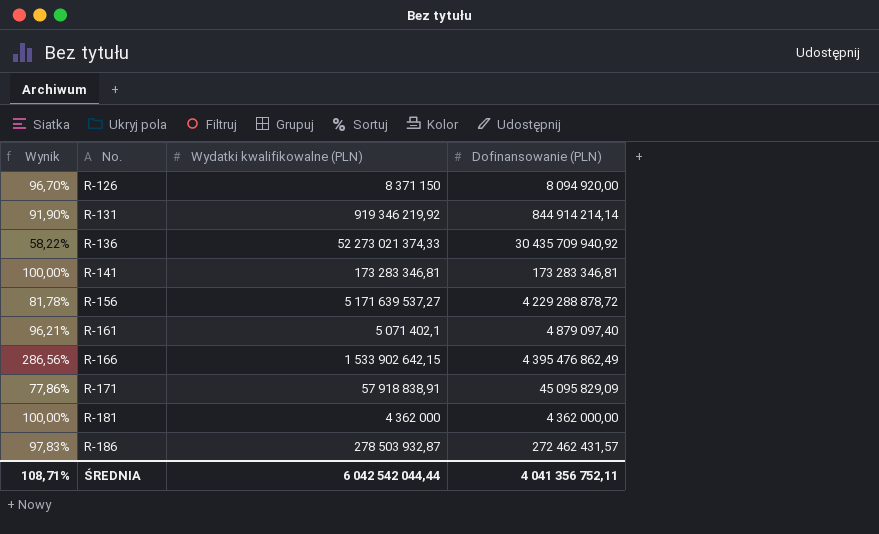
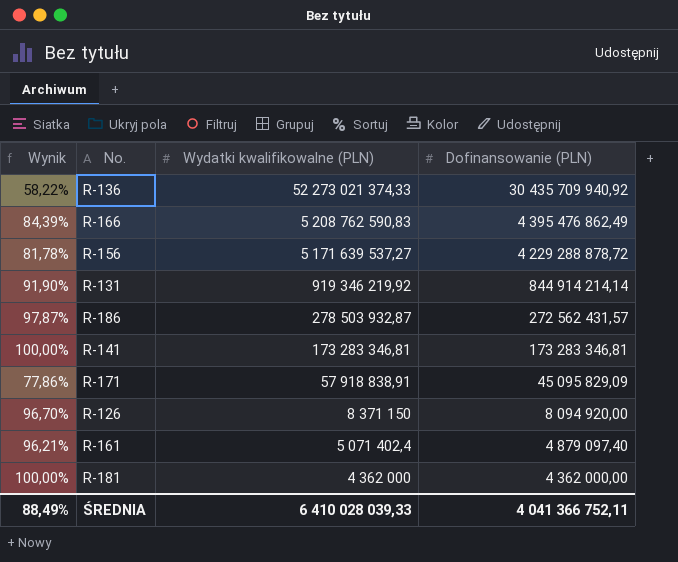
row order: No. ascending -> Wydatki kwalifikowalne (PLN) descending
R-166 | Wynik: 286,56% -> 84,39%
R-166 | Wydatki kwalifikowalne (PLN): 1 533 902 642,15 -> 5 208 762 590,83
R-186 | Wynik: 97,83% -> 97,87%
R-186 | Dofinansowanie (PLN): 272 462 431,57 -> 272 562 431,57
R-161 | Wydatki kwalifikowalne (PLN): 5 071 402,1 -> 5 071 402,4
ŚREDNIA | Wynik: 108,71% -> 88,49%
ŚREDNIA | Wydatki kwalifikowalne (PLN): 6 042 542 044,44 -> 6 410 028 039,33
ŚREDNIA | Dofinansowanie (PLN): 4 041 356 752,11 -> 4 041 366 752,11

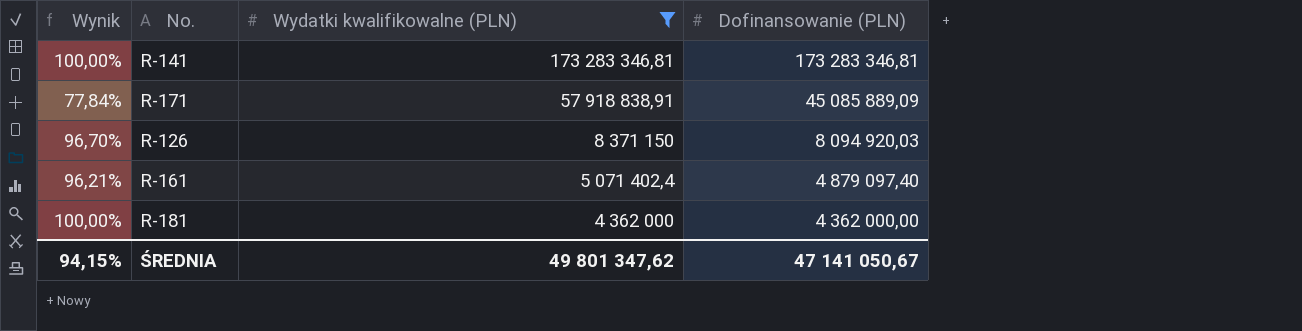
filter: none -> Wydatki kwalifikowalne (PLN) <= 173 283 346,81
R-171 | Wynik: 77,86% -> 77,84%
R-171 | Dofinansowanie (PLN): 45 095 829,09 -> 45 085 889,09
R-126 | Dofinansowanie (PLN): 8 094 920,00 -> 8 094 920,03
ŚREDNIA | Wynik: 88,49% -> 94,15%
ŚREDNIA | Wydatki kwalifikowalne (PLN): 6 410 028 039,33 -> 49 801 347,62
ŚREDNIA | Dofinansowanie (PLN): 4 041 366 752,11 -> 47 141 050,67

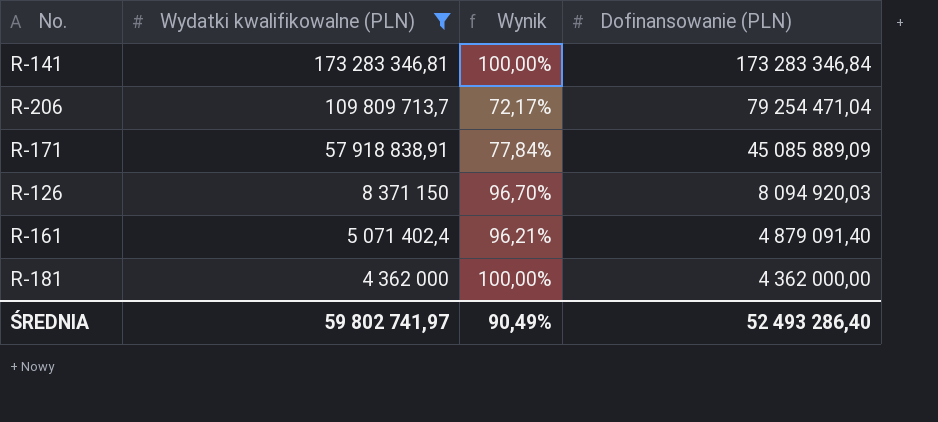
column Wynik | position: 1 -> 3
R-141 | Dofinansowanie (PLN): 173 283 346,81 -> 173 283 346,84
row R-206: none -> 109 809 713,7 | 72,17% | 79 254 471,04
R-161 | Dofinansowanie (PLN): 4 879 097,40 -> 4 879 091,40
ŚREDNIA | Wydatki kwalifikowalne (PLN): 49 801 347,62 -> 59 802 741,97
ŚREDNIA | Wynik: 94,15% -> 90,49%
ŚREDNIA | Dofinansowanie (PLN): 47 141 050,67 -> 52 493 286,40

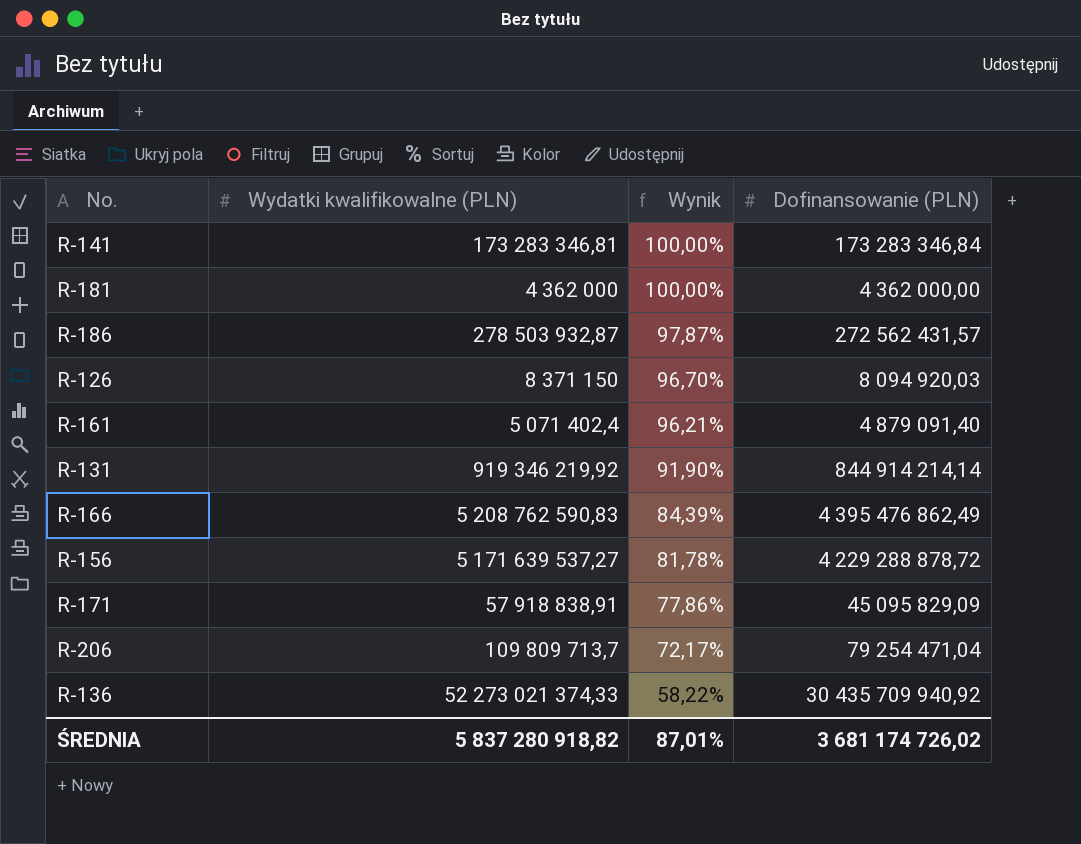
filter: Wydatki kwalifikowalne (PLN) <= 173 283 346,81 -> none
row order: Wydatki kwalifikowalne (PLN) descending -> Wynik descending
R-171 | Wynik: 77,84% -> 77,86%
R-171 | Dofinansowanie (PLN): 45 085 889,09 -> 45 095 829,09
ŚREDNIA | Wydatki kwalifikowalne (PLN): 59 802 741,97 -> 5 837 280 918,82
ŚREDNIA | Wynik: 90,49% -> 87,01%
ŚREDNIA | Dofinansowanie (PLN): 52 493 286,40 -> 3 681 174 726,02

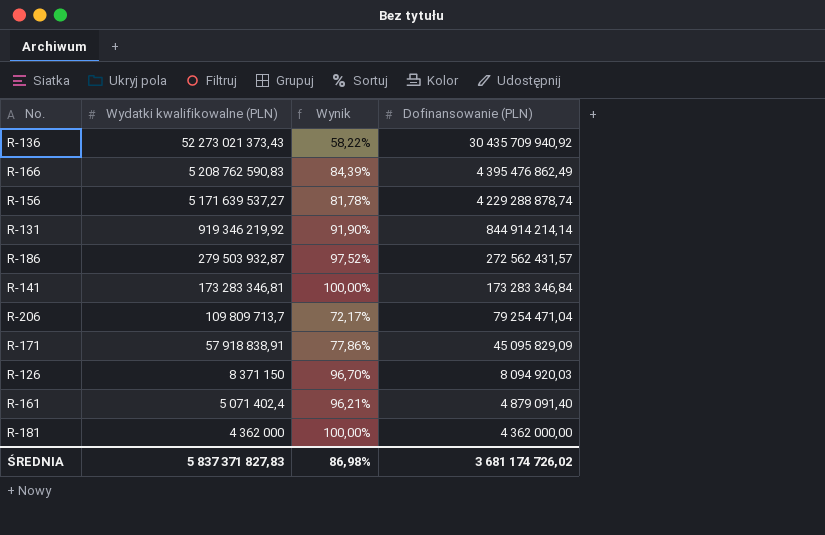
row order: Wynik descending -> Wydatki kwalifikowalne (PLN) descending
R-136 | Wydatki kwalifikowalne (PLN): 52 273 021 374,33 -> 52 273 021 373,43
R-156 | Dofinansowanie (PLN): 4 229 288 878,72 -> 4 229 288 878,74
R-186 | Wydatki kwalifikowalne (PLN): 278 503 932,87 -> 279 503 932,87
R-186 | Wynik: 97,87% -> 97,52%
ŚREDNIA | Wydatki kwalifikowalne (PLN): 5 837 280 918,82 -> 5 837 371 827,83
ŚREDNIA | Wynik: 87,01% -> 86,98%

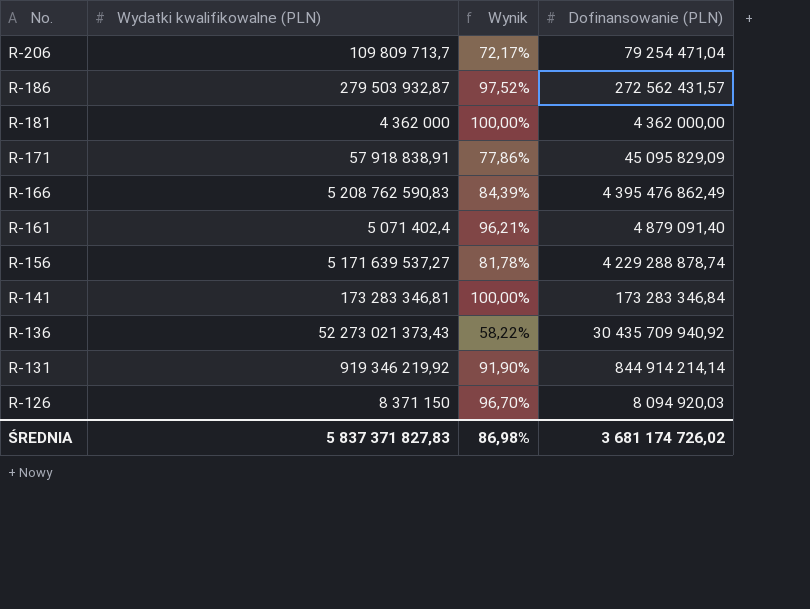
row order: Wydatki kwalifikowalne (PLN) descending -> No. descending

